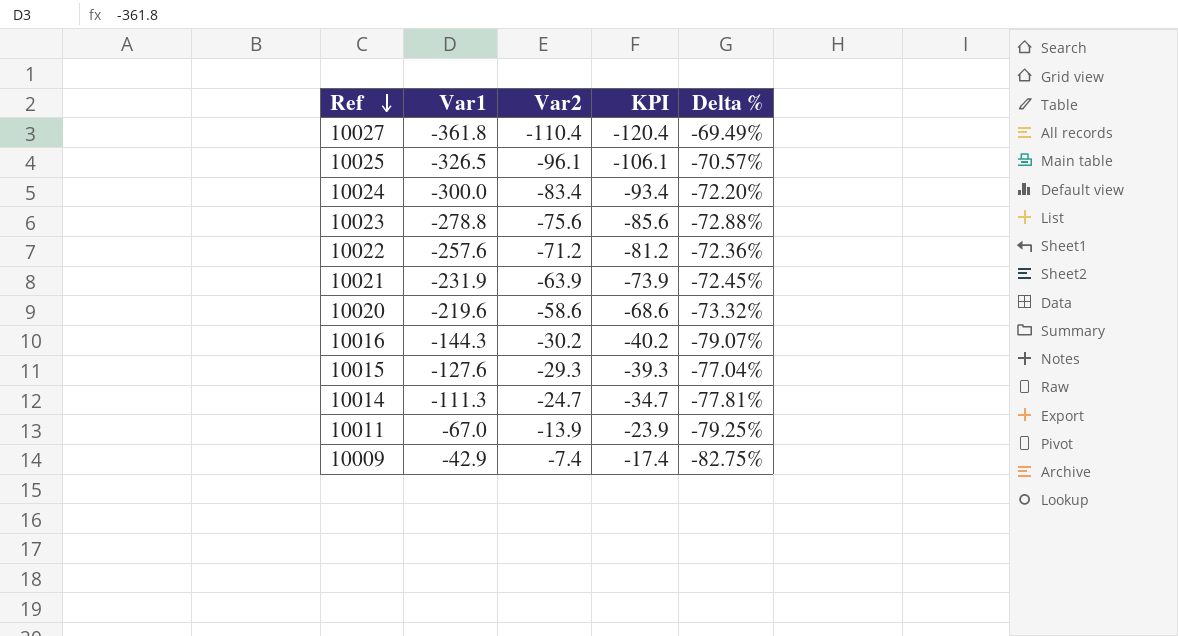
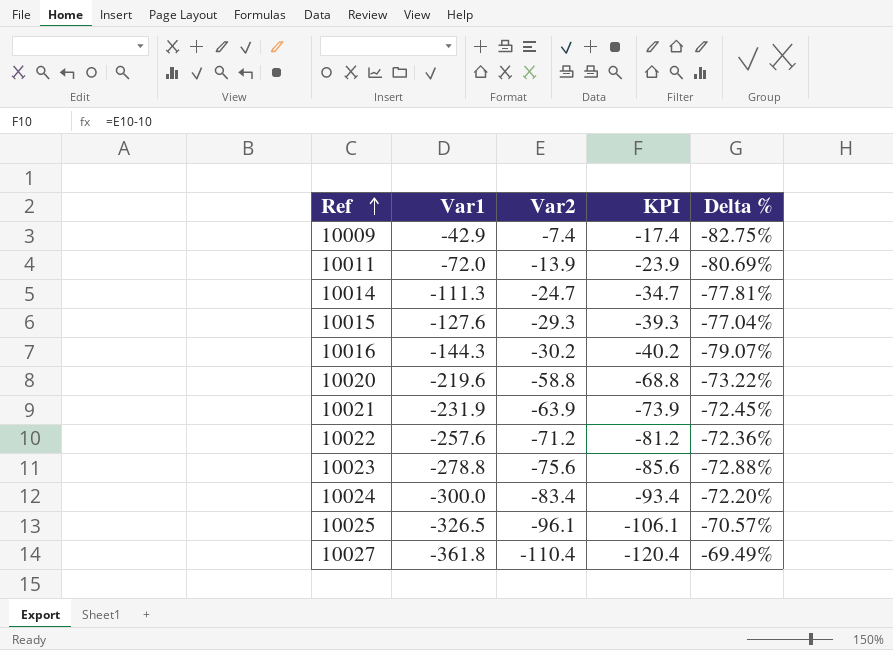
row order: Ref descending -> Ref ascending
10011 | Var1: -67.0 -> -72.0
10011 | Delta %: -79.25% -> -80.69%
10020 | Var2: -58.6 -> -58.8
10020 | KPI: -68.6 -> -68.8
10020 | Delta %: -73.32% -> -73.22%

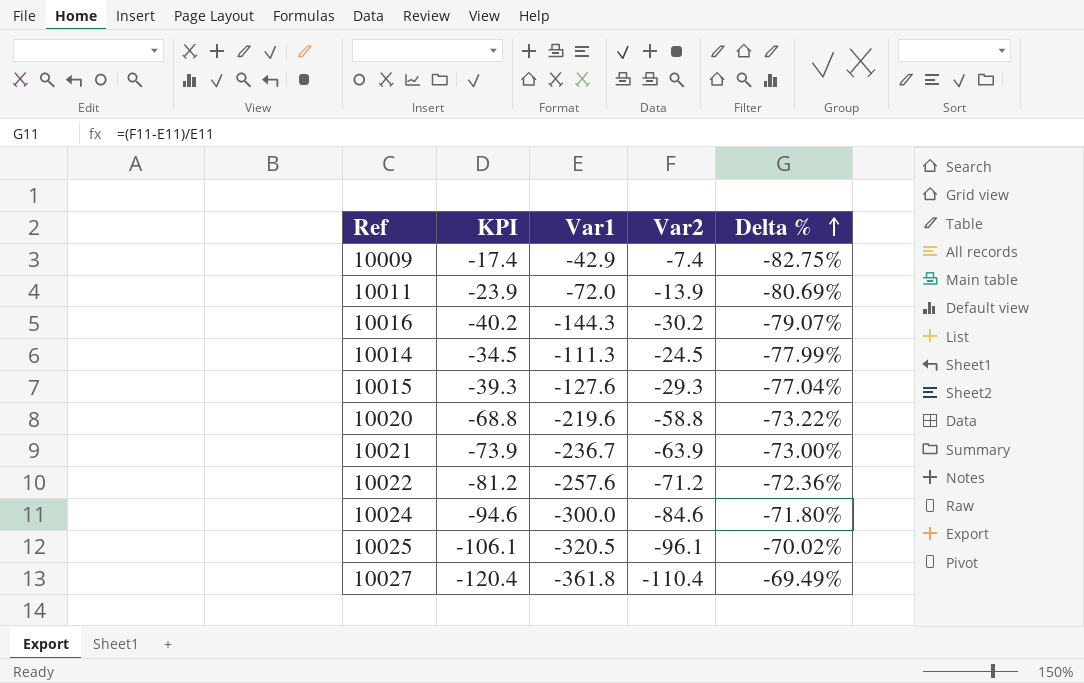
row order: Ref ascending -> Delta % ascending
column KPI | position: 4 -> 2
row 10023: -278.8 | -75.6 | -85.6 | -72.88% -> none
10014 | KPI: -34.7 -> -34.5
10014 | Var2: -24.7 -> -24.5
10014 | Delta %: -77.81% -> -77.99%
10021 | Var1: -231.9 -> -236.7
10021 | Delta %: -72.45% -> -73.00%
10024 | KPI: -93.4 -> -94.6
10024 | Var2: -83.4 -> -84.6
10024 | Delta %: -72.20% -> -71.80%
10025 | Var1: -326.5 -> -320.5
10025 | Delta %: -70.57% -> -70.02%

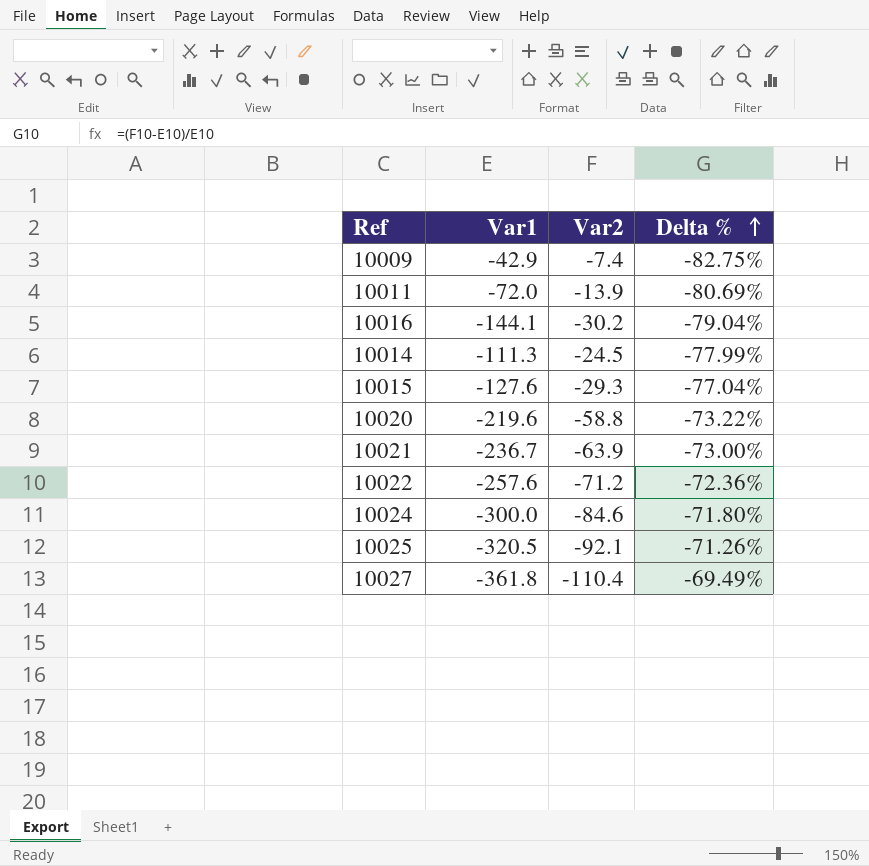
column KPI | formula: [Var2] - 10 -> none
10016 | Var1: -144.3 -> -144.1
10016 | Delta %: -79.07% -> -79.04%
10025 | Var2: -96.1 -> -92.1
10025 | Delta %: -70.02% -> -71.26%

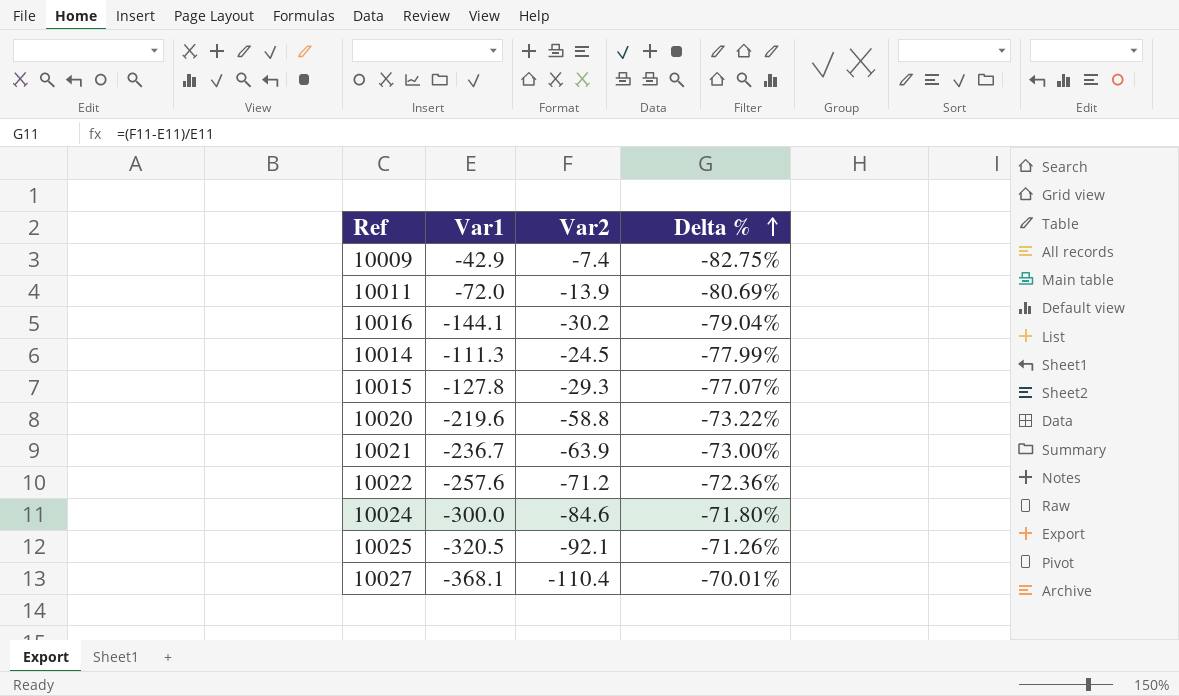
10015 | Var1: -127.6 -> -127.8
10015 | Delta %: -77.04% -> -77.07%
10027 | Var1: -361.8 -> -368.1
10027 | Delta %: -69.49% -> -70.01%

